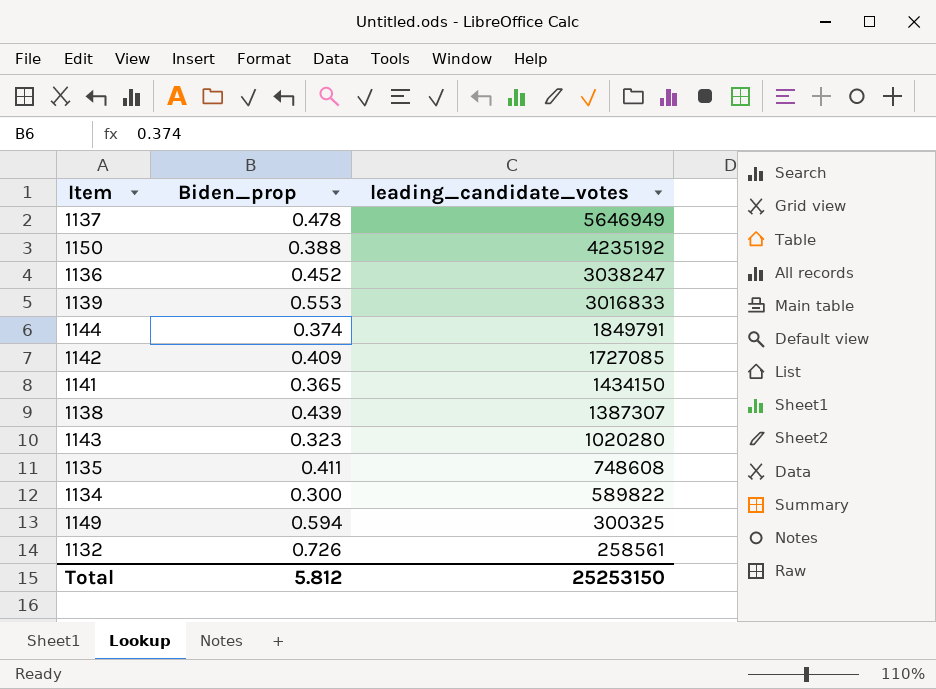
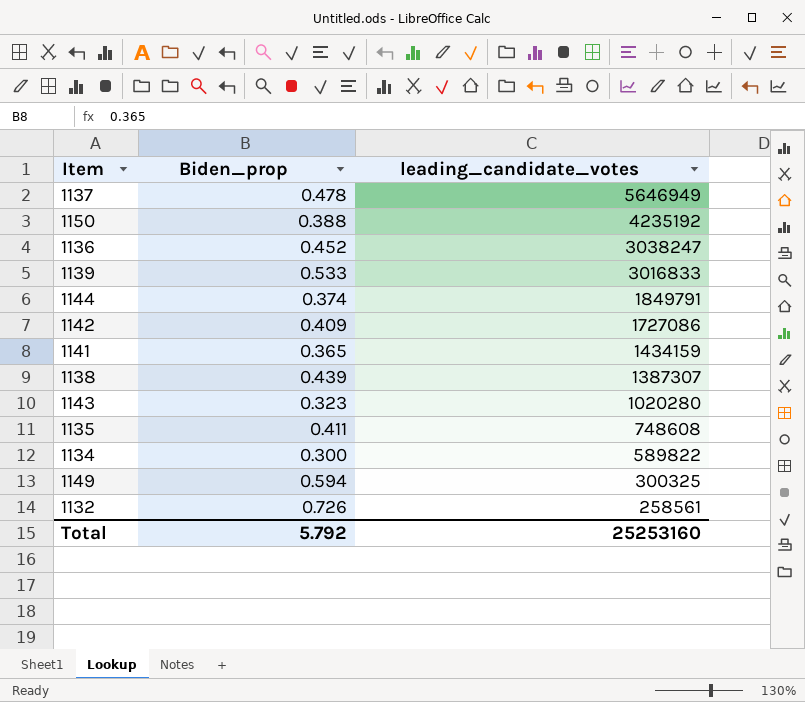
1139 | Biden_prop: 0.553 -> 0.533
1142 | leading_candidate_votes: 1727085 -> 1727086
1141 | leading_candidate_votes: 1434150 -> 1434159
Total | Biden_prop: 5.812 -> 5.792
Total | leading_candidate_votes: 25253150 -> 25253160

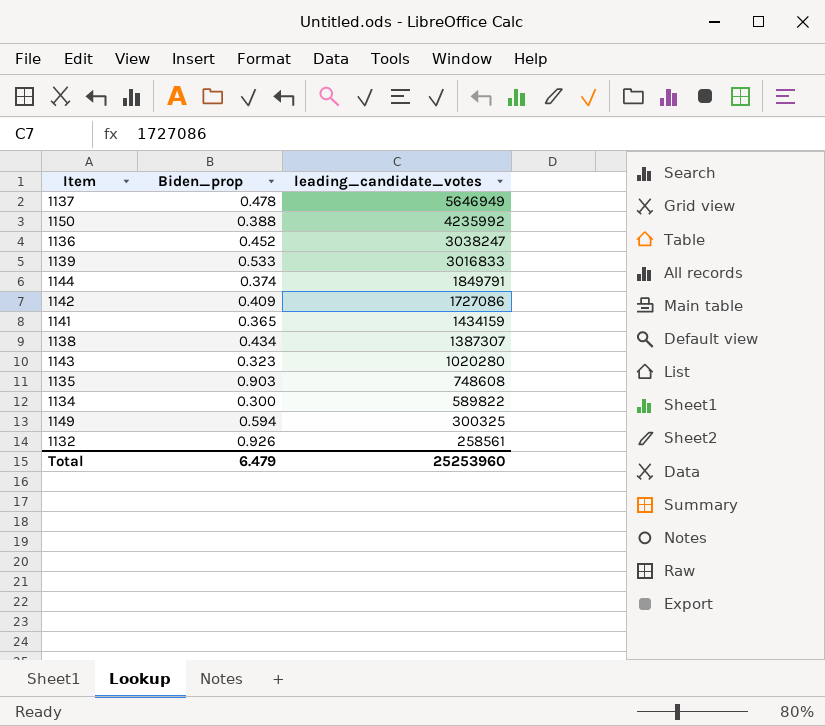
1150 | leading_candidate_votes: 4235192 -> 4235992
1138 | Biden_prop: 0.439 -> 0.434
1135 | Biden_prop: 0.411 -> 0.903
1132 | Biden_prop: 0.726 -> 0.926
Total | Biden_prop: 5.792 -> 6.479
Total | leading_candidate_votes: 25253160 -> 25253960

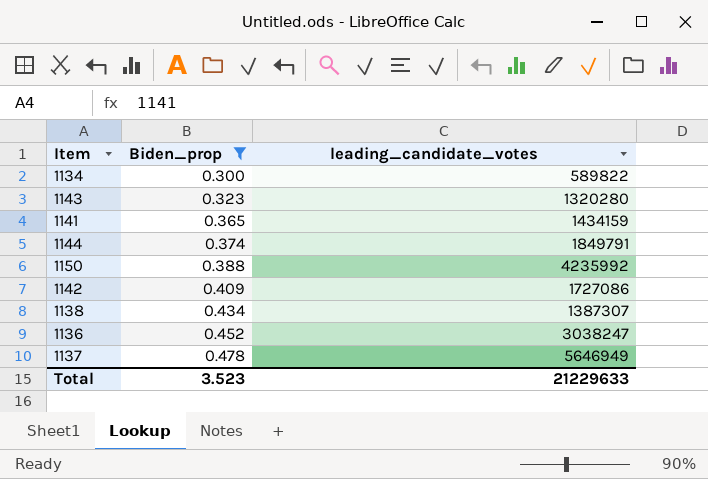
filter: none -> Biden_prop <= 0.478
row order: leading_candidate_votes descending -> Biden_prop ascending
1143 | leading_candidate_votes: 1020280 -> 1320280
Total | Biden_prop: 6.479 -> 3.523
Total | leading_candidate_votes: 25253960 -> 21229633

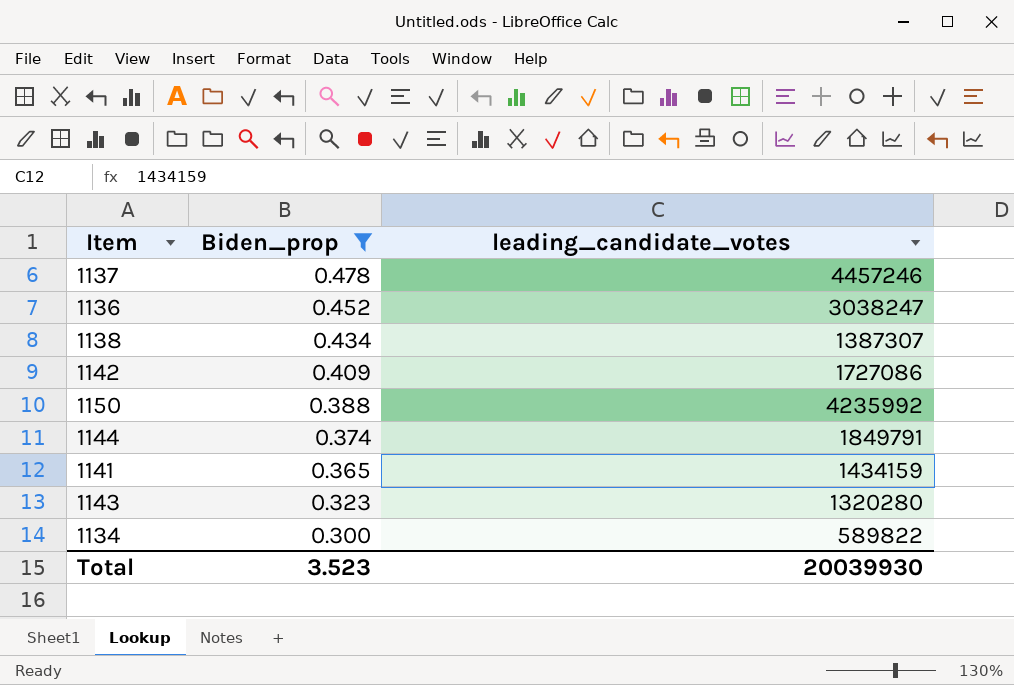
row order: Biden_prop ascending -> Biden_prop descending
1137 | leading_candidate_votes: 5646949 -> 4457246
Total | leading_candidate_votes: 21229633 -> 20039930

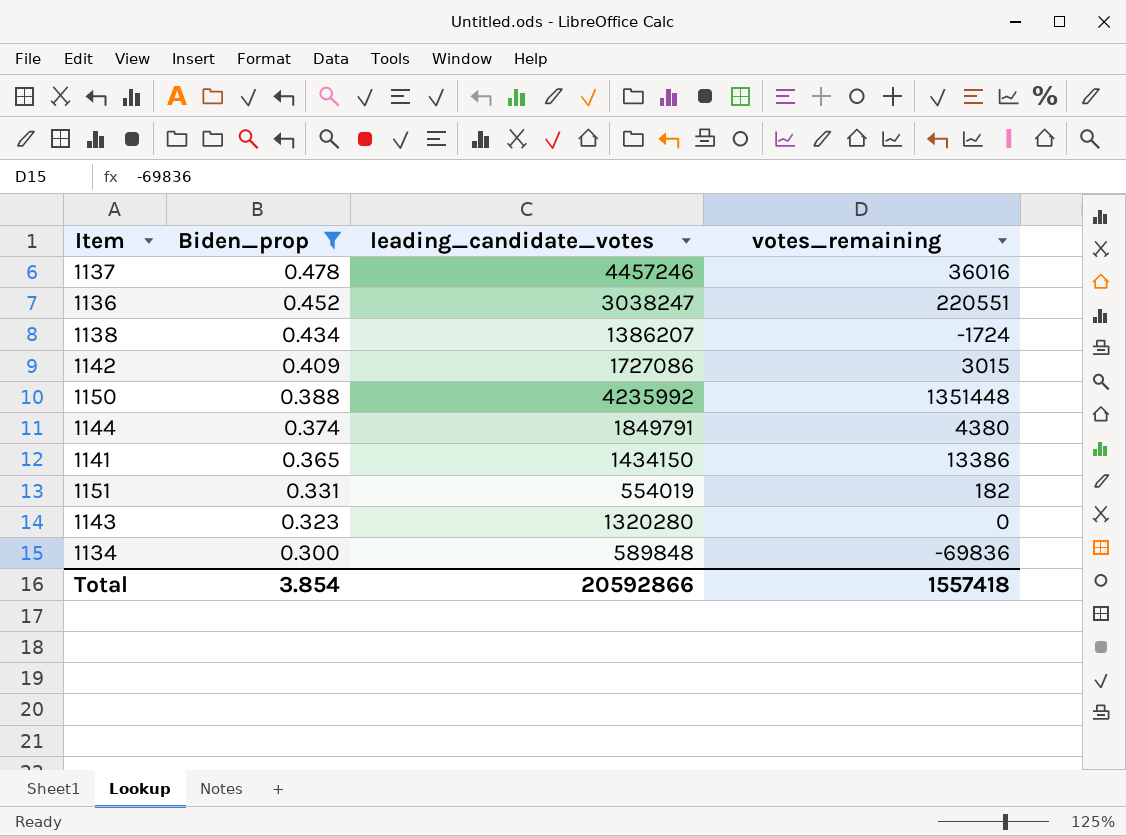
column votes_remaining | position: none -> 4
1138 | leading_candidate_votes: 1387307 -> 1386207
1141 | leading_candidate_votes: 1434159 -> 1434150
row 1151: none -> 0.331 | 554019 | 182
1134 | leading_candidate_votes: 589822 -> 589848
Total | Biden_prop: 3.523 -> 3.854
Total | leading_candidate_votes: 20039930 -> 20592866

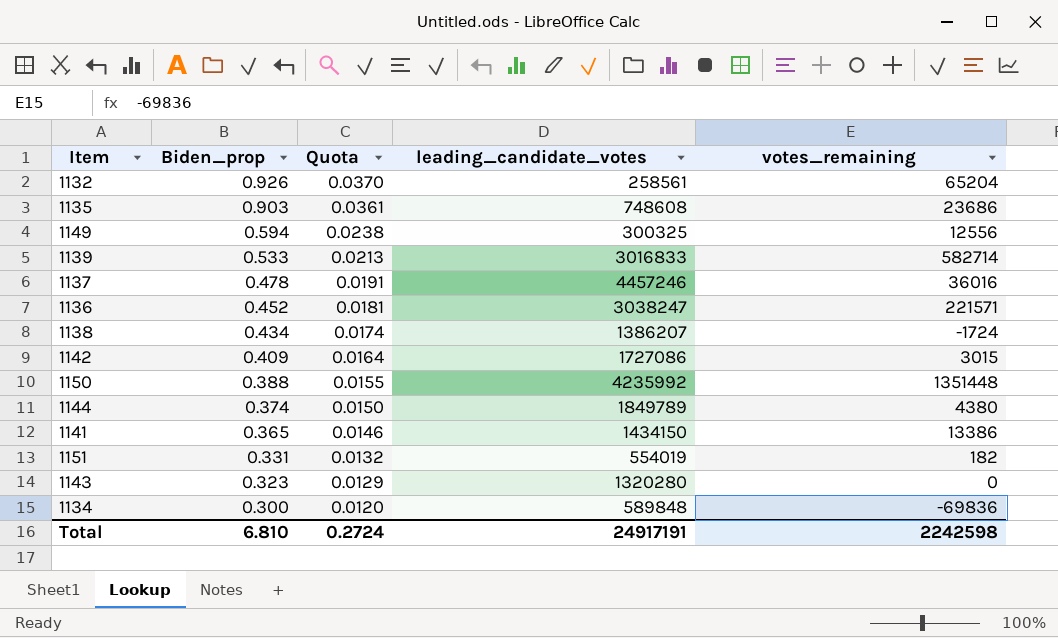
filter: Biden_prop <= 0.478 -> none
column Quota | formula: none -> [Biden_prop] * 0.04
1136 | votes_remaining: 220551 -> 221571
1144 | leading_candidate_votes: 1849791 -> 1849789
Total | Biden_prop: 3.854 -> 6.810
Total | leading_candidate_votes: 20592866 -> 24917191
Total | votes_remaining: 1557418 -> 2242598

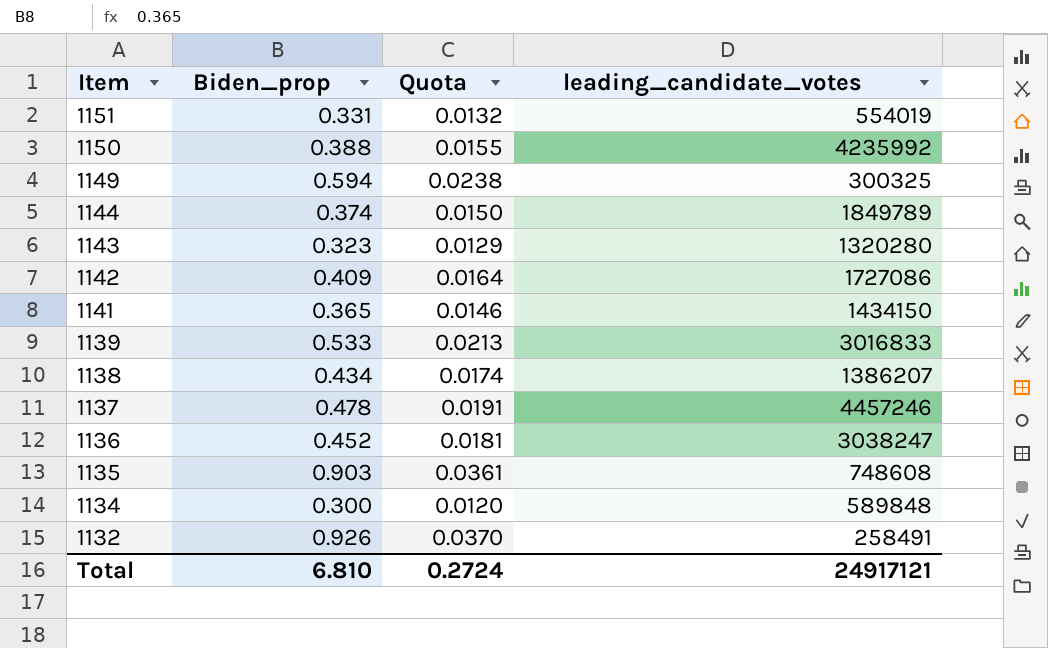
row order: Biden_prop descending -> Item descending
column votes_remaining | position: 5 -> none
1132 | leading_candidate_votes: 258561 -> 258491
Total | leading_candidate_votes: 24917191 -> 24917121

